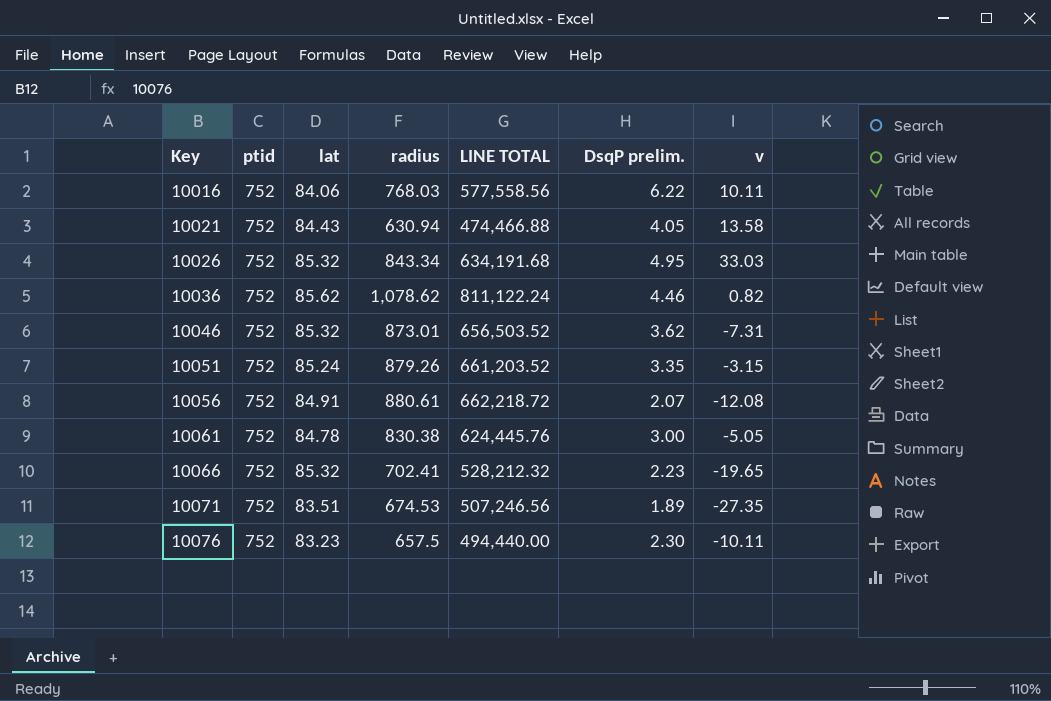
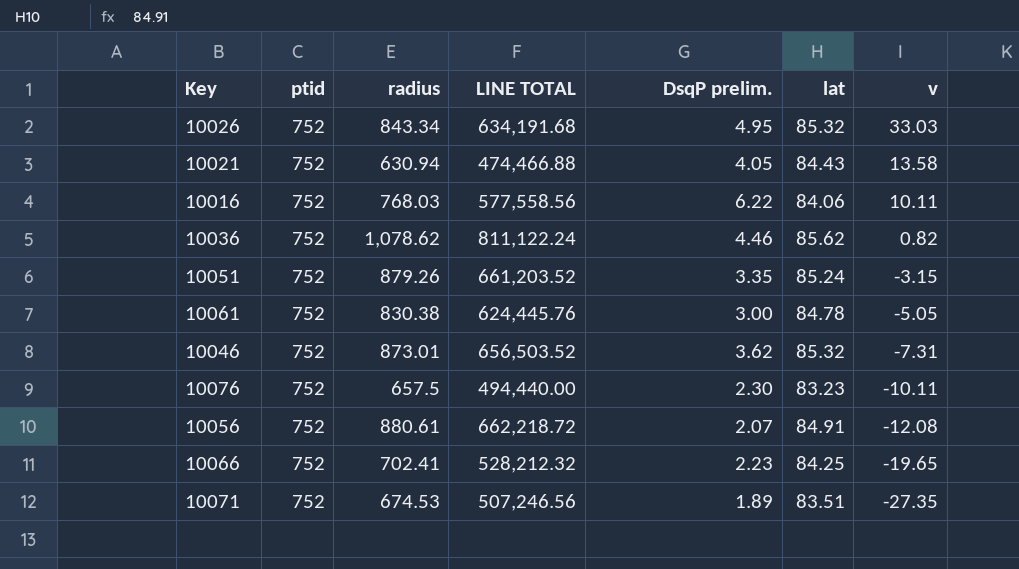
row order: Key ascending -> v descending
column lat | position: 3 -> 6
10066 | lat: 85.32 -> 84.25

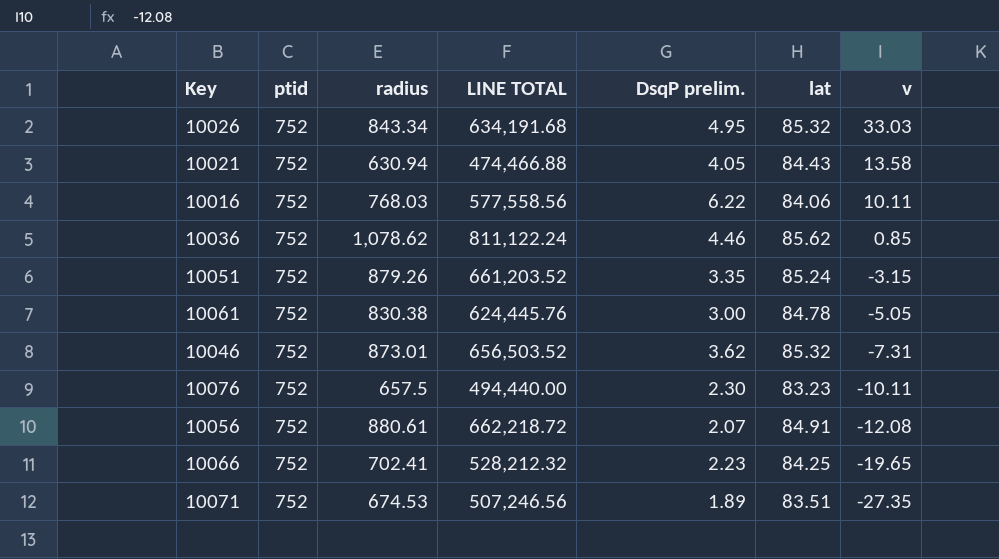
10036 | v: 0.82 -> 0.85

